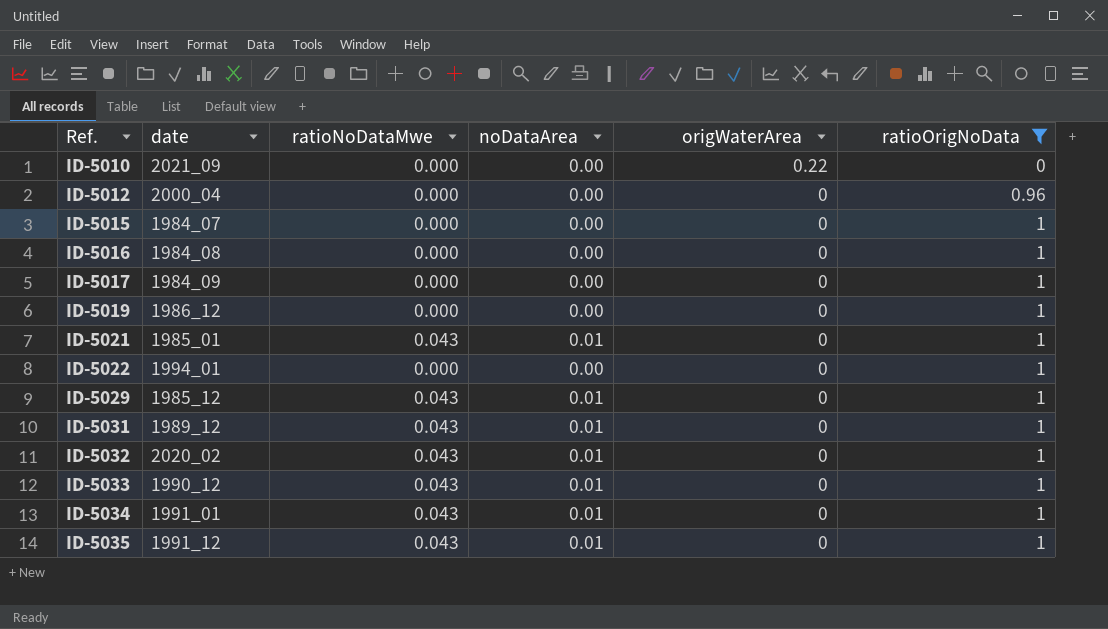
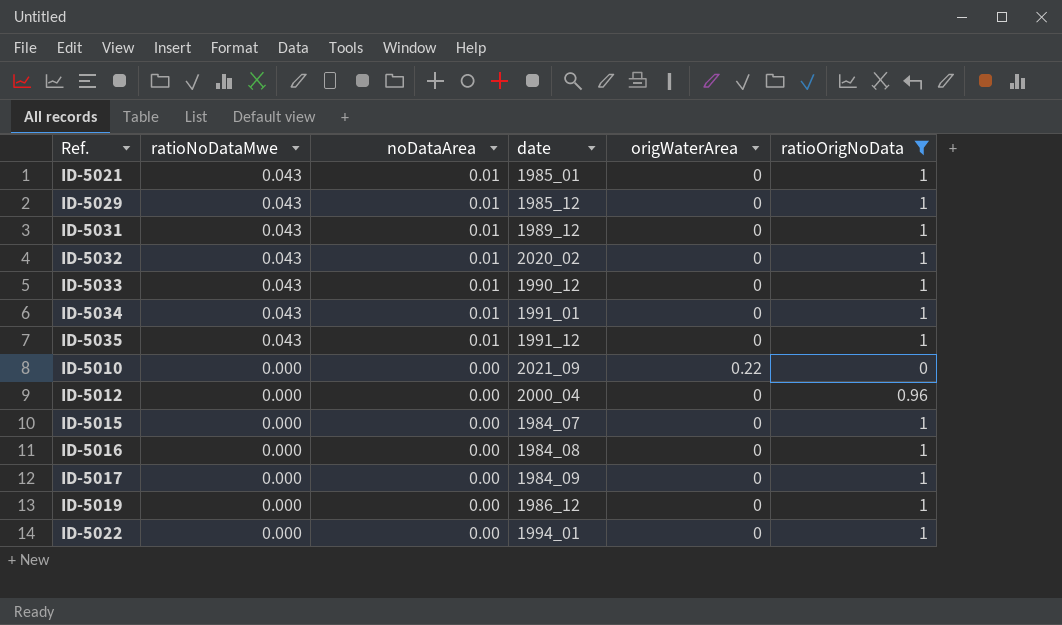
row order: Ref. ascending -> ratioNoDataMwe descending
column date | position: 2 -> 4

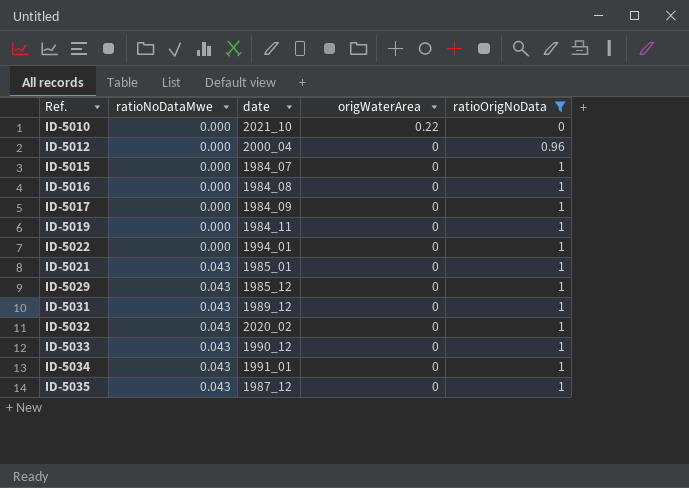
row order: ratioNoDataMwe descending -> ratioNoDataMwe ascending
column noDataArea | position: 3 -> none
ID-5010 | date: 2021_09 -> 2021_10
ID-5019 | date: 1986_12 -> 1984_11
ID-5035 | date: 1991_12 -> 1987_12

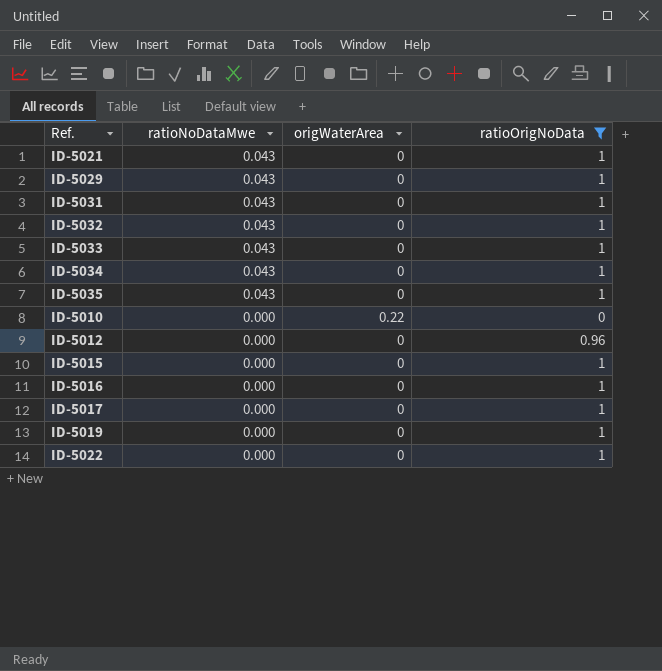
row order: ratioNoDataMwe ascending -> ratioNoDataMwe descending
column date | position: 3 -> none

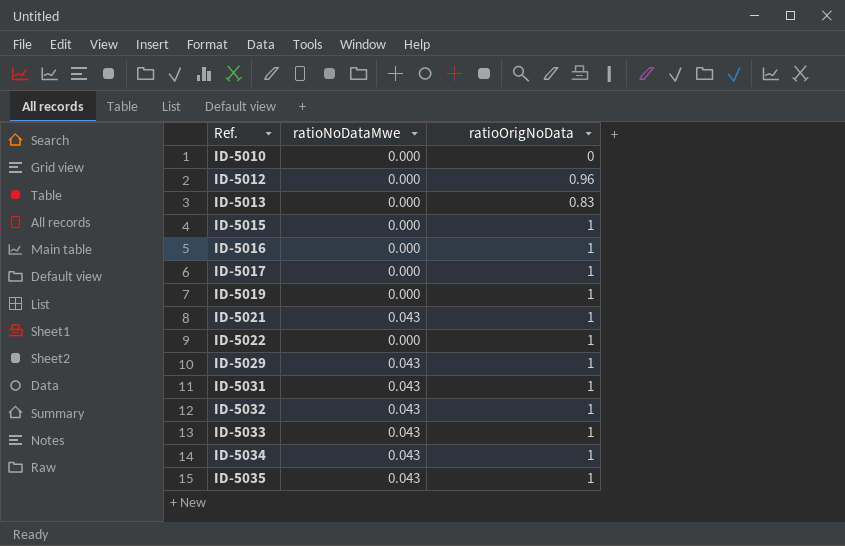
filter: ratioOrigNoData != 0.83 -> none
row order: ratioNoDataMwe descending -> Ref. ascending
column origWaterArea | position: 3 -> none

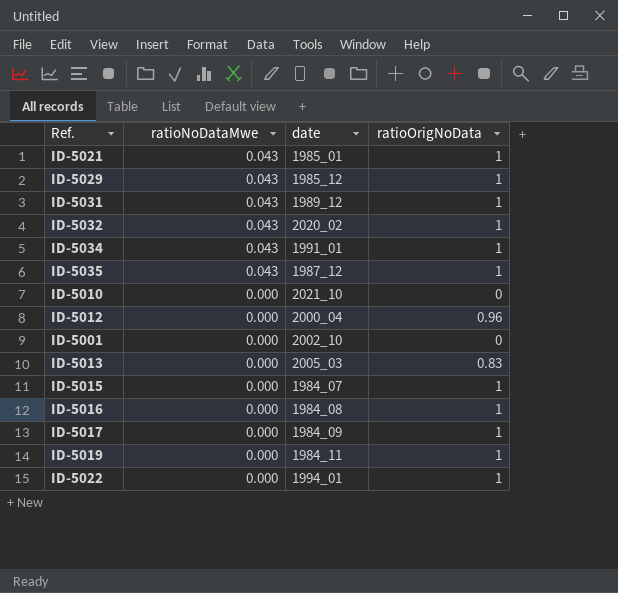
row order: Ref. ascending -> ratioNoDataMwe descending
column date | position: none -> 3
row ID-5033: 0.043 | 1 -> none
row ID-5001: none -> 0.000 | 2002_10 | 0

